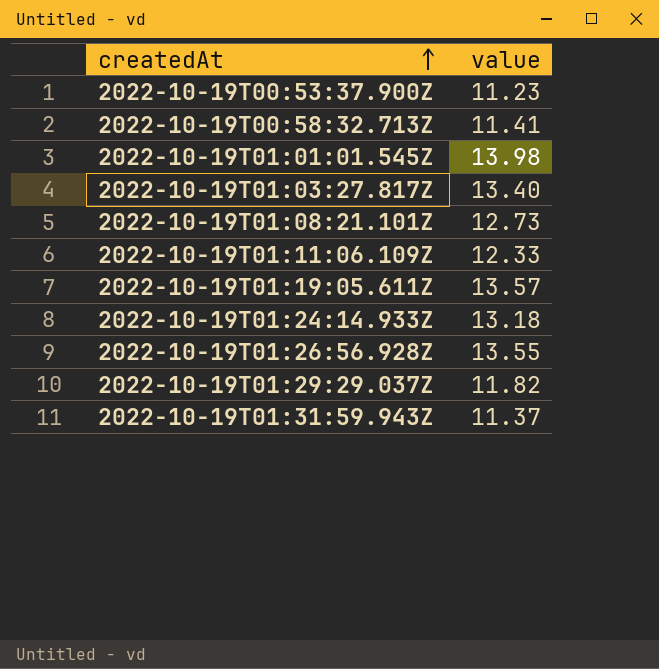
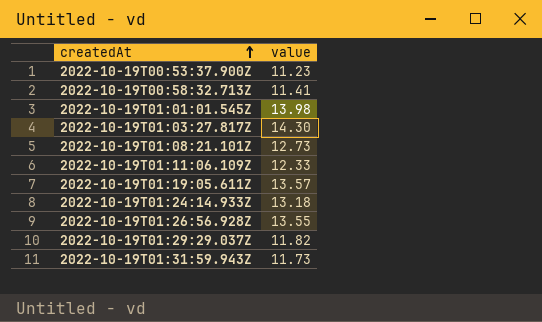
2022-10-19T01:03:27.817Z | value: 13.40 -> 14.30
2022-10-19T01:31:59.943Z | value: 11.37 -> 11.73

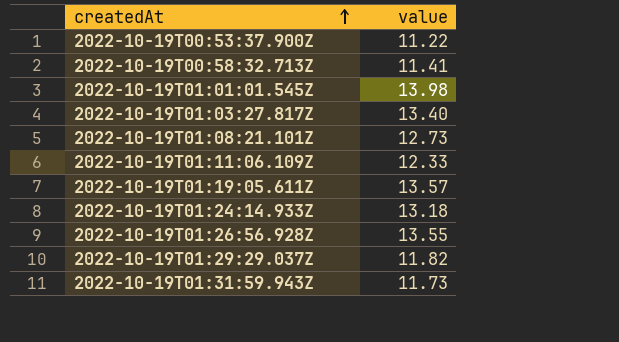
2022-10-19T00:53:37.900Z | value: 11.23 -> 11.22
2022-10-19T01:03:27.817Z | value: 14.30 -> 13.40

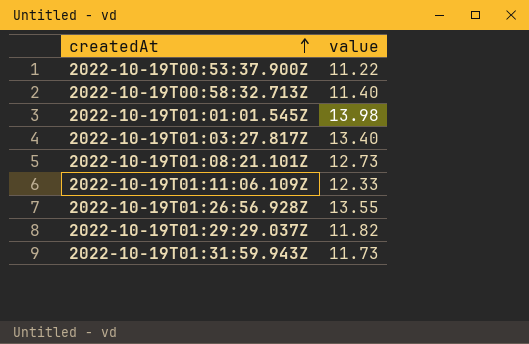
row 2022-10-19T01:19:05.611Z: 13.57 -> none
row 2022-10-19T01:24:14.933Z: 13.18 -> none
2022-10-19T00:58:32.713Z | value: 11.41 -> 11.40

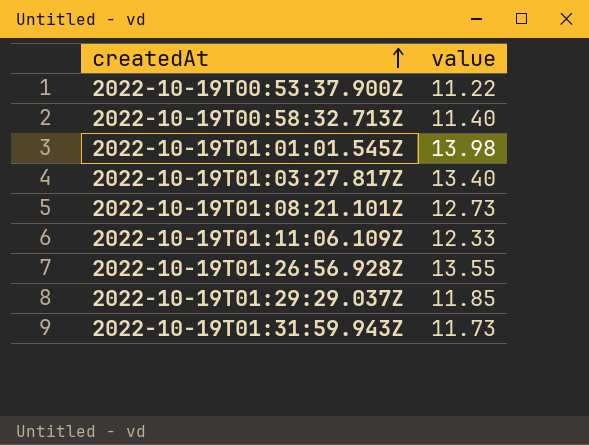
2022-10-19T01:29:29.037Z | value: 11.82 -> 11.85

